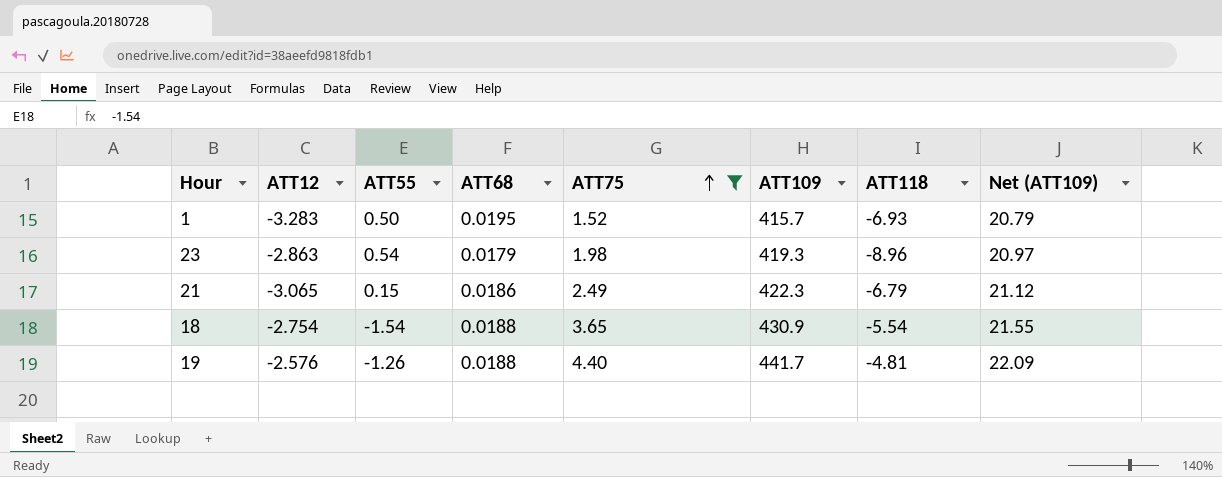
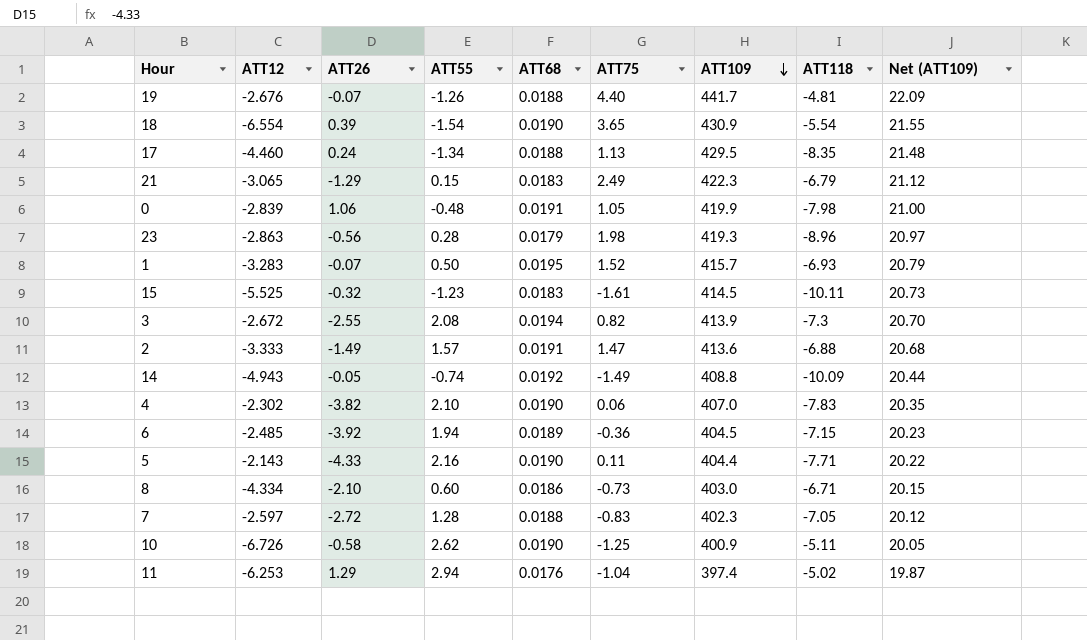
filter: ATT75 >= 1.52 -> none
row order: ATT75 ascending -> ATT109 descending
column ATT26 | position: none -> 3
19 | ATT12: -2.576 -> -2.676
18 | ATT12: -2.754 -> -6.554
18 | ATT68: 0.0188 -> 0.0190
21 | ATT68: 0.0186 -> 0.0183
23 | ATT55: 0.54 -> 0.28

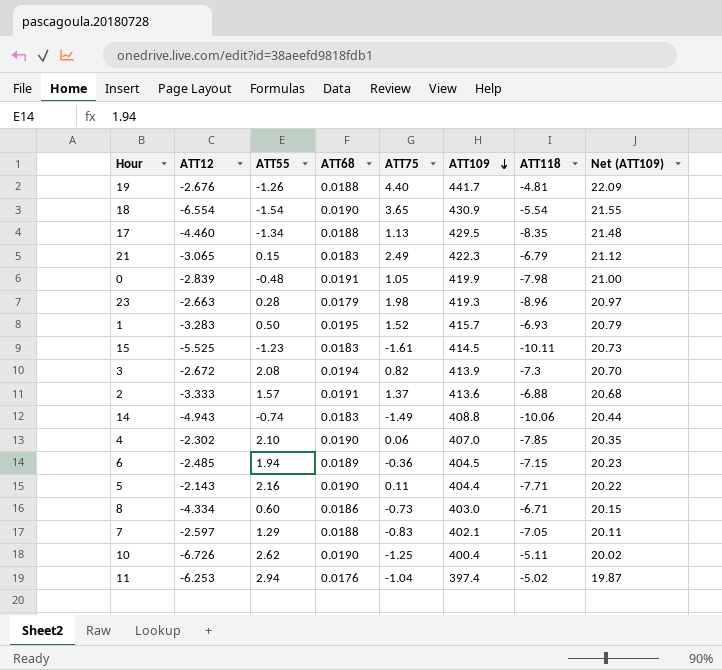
column ATT26 | position: 3 -> none
23 | ATT12: -2.863 -> -2.663
2 | ATT75: 1.47 -> 1.37
14 | ATT68: 0.0192 -> 0.0183
14 | ATT118: -10.09 -> -10.06
4 | ATT118: -7.83 -> -7.85
7 | ATT55: 1.28 -> 1.29
7 | ATT109: 402.3 -> 402.1
7 | Net (ATT109): 20.12 -> 20.11
10 | ATT109: 400.9 -> 400.4
10 | Net (ATT109): 20.05 -> 20.02

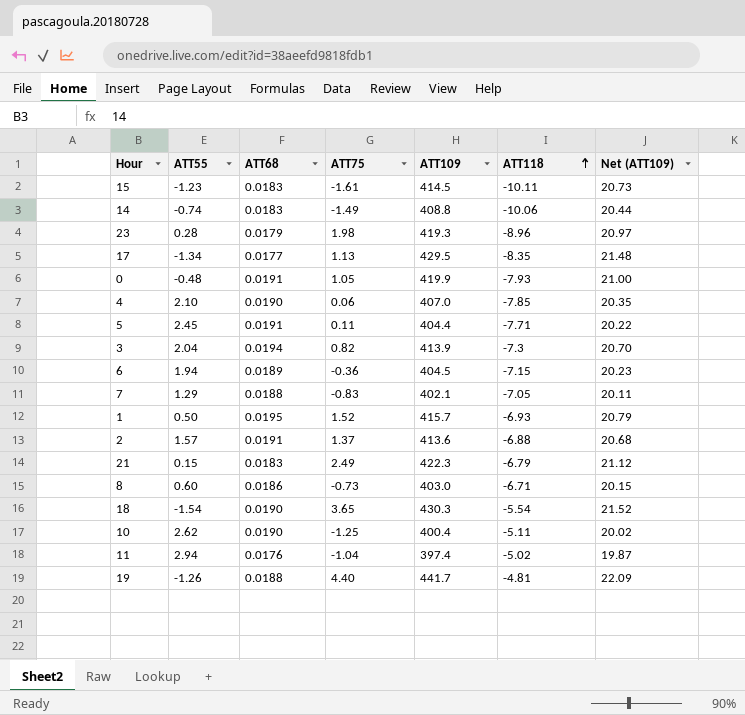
row order: ATT109 descending -> ATT118 ascending
column ATT12 | position: 2 -> none
17 | ATT68: 0.0188 -> 0.0177
0 | ATT118: -7.98 -> -7.93
5 | ATT55: 2.16 -> 2.45
5 | ATT68: 0.0190 -> 0.0191
3 | ATT55: 2.08 -> 2.04
18 | ATT109: 430.9 -> 430.3
18 | Net (ATT109): 21.55 -> 21.52

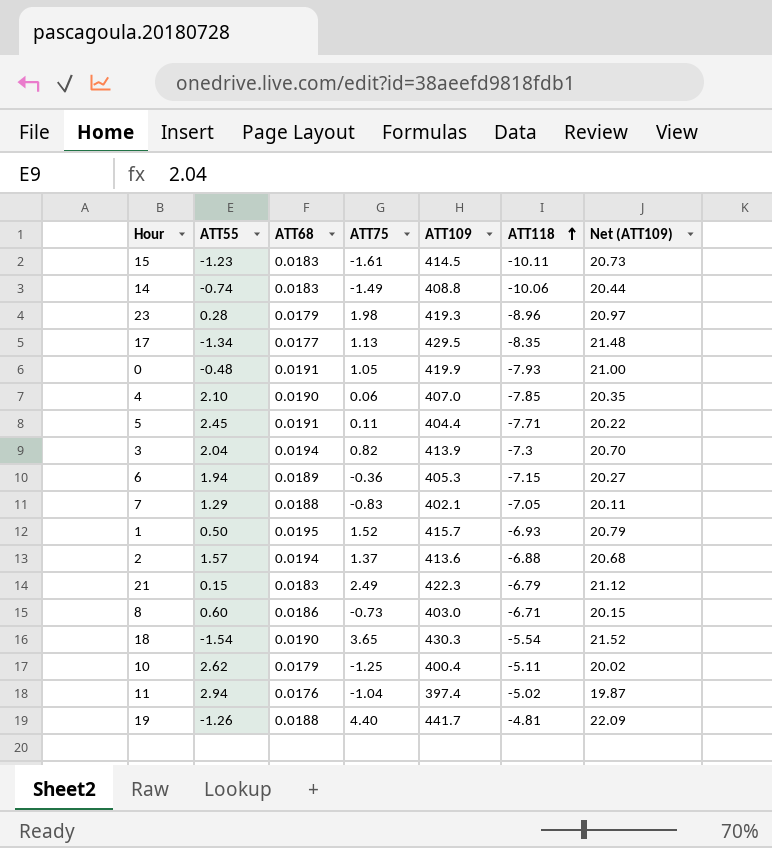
6 | ATT109: 404.5 -> 405.3
6 | Net (ATT109): 20.23 -> 20.27
2 | ATT68: 0.0191 -> 0.0194
10 | ATT68: 0.0190 -> 0.0179

